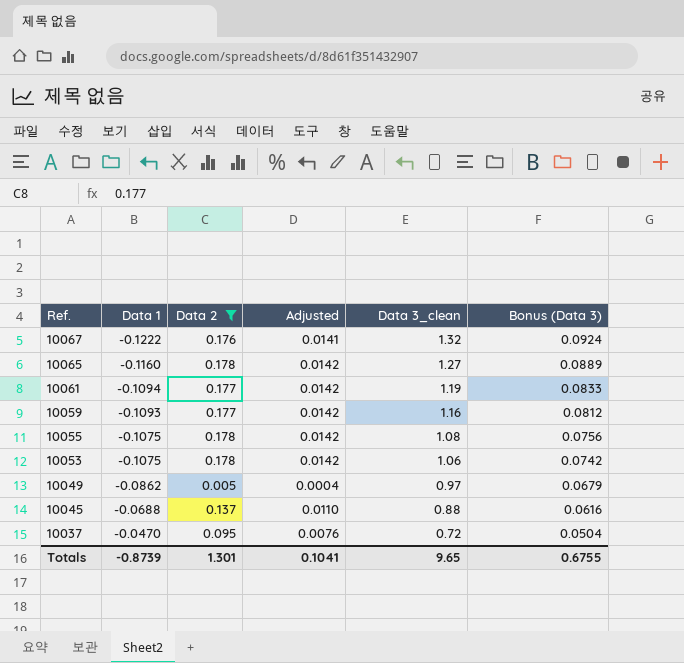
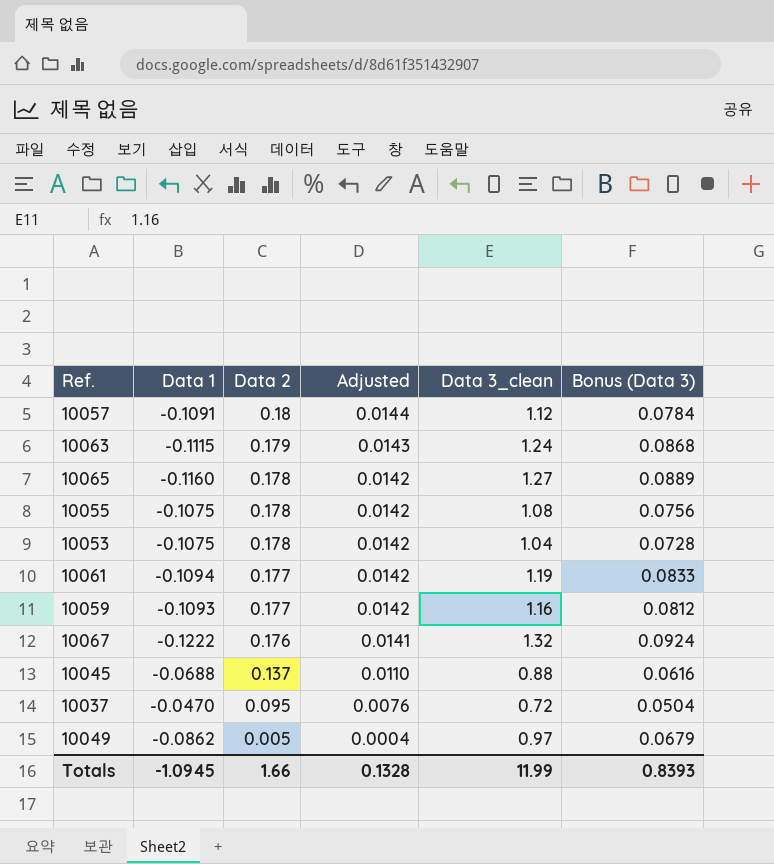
filter: Data 2 <= 0.178 -> none
row order: Ref. descending -> Data 2 descending
10053 | Data 3_clean: 1.06 -> 1.04
10053 | Bonus (Data 3): 0.0742 -> 0.0728
Totals | Data 1: -0.8739 -> -1.0945
Totals | Data 2: 1.301 -> 1.66
Totals | Adjusted: 0.1041 -> 0.1328
Totals | Data 3_clean: 9.65 -> 11.99
Totals | Bonus (Data 3): 0.6755 -> 0.8393

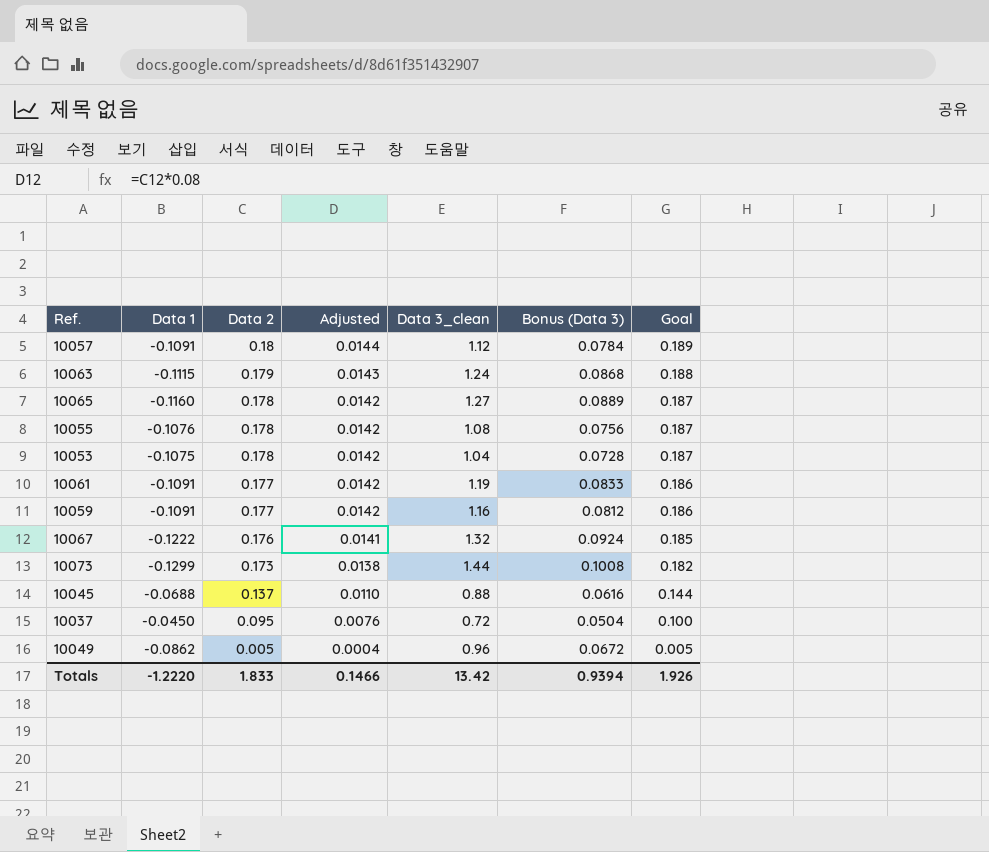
column Goal | formula: none -> [Data 2] * 1.05
10055 | Data 1: -0.1075 -> -0.1076
10061 | Data 1: -0.1094 -> -0.1091
10059 | Data 1: -0.1093 -> -0.1091
row 10073: none -> -0.1299 | 0.173 | 0.0138 | 1.44 | 0.1008 | 0.182
10037 | Data 1: -0.0470 -> -0.0450
10049 | Data 3_clean: 0.97 -> 0.96
10049 | Bonus (Data 3): 0.0679 -> 0.0672
Totals | Data 1: -1.0945 -> -1.2220
Totals | Data 2: 1.66 -> 1.833
Totals | Adjusted: 0.1328 -> 0.1466
Totals | Data 3_clean: 11.99 -> 13.42
Totals | Bonus (Data 3): 0.8393 -> 0.9394

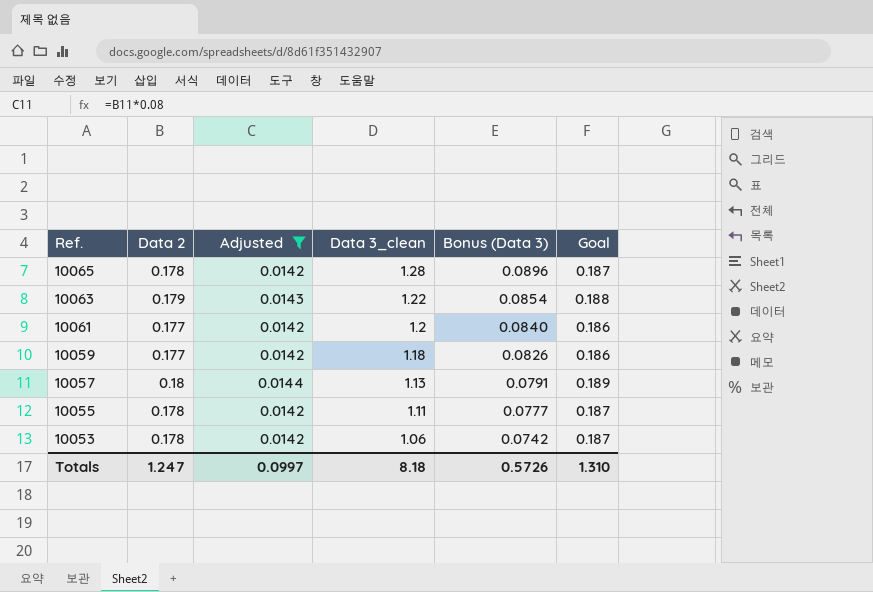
filter: none -> Adjusted >= 0.0142
row order: Data 2 descending -> Ref. descending
column Data 1 | position: 2 -> none
10065 | Data 3_clean: 1.27 -> 1.28
10065 | Bonus (Data 3): 0.0889 -> 0.0896
10063 | Data 3_clean: 1.24 -> 1.22
10063 | Bonus (Data 3): 0.0868 -> 0.0854
10061 | Data 3_clean: 1.19 -> 1.2
10061 | Bonus (Data 3): 0.0833 -> 0.0840
10059 | Data 3_clean: 1.16 -> 1.18
10059 | Bonus (Data 3): 0.0812 -> 0.0826
10057 | Data 3_clean: 1.12 -> 1.13
10057 | Bonus (Data 3): 0.0784 -> 0.0791
10055 | Data 3_clean: 1.08 -> 1.11
10055 | Bonus (Data 3): 0.0756 -> 0.0777
10053 | Data 3_clean: 1.04 -> 1.06
10053 | Bonus (Data 3): 0.0728 -> 0.0742
Totals | Data 2: 1.833 -> 1.247
Totals | Adjusted: 0.1466 -> 0.0997
Totals | Data 3_clean: 13.42 -> 8.18
Totals | Bonus (Data 3): 0.9394 -> 0.5726
Totals | Goal: 1.926 -> 1.310

